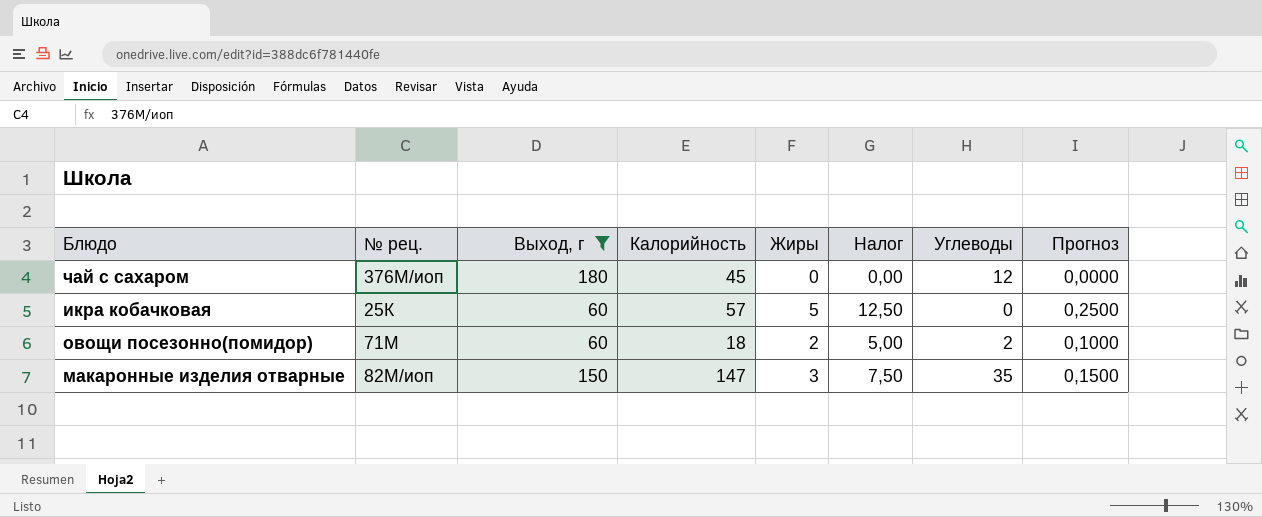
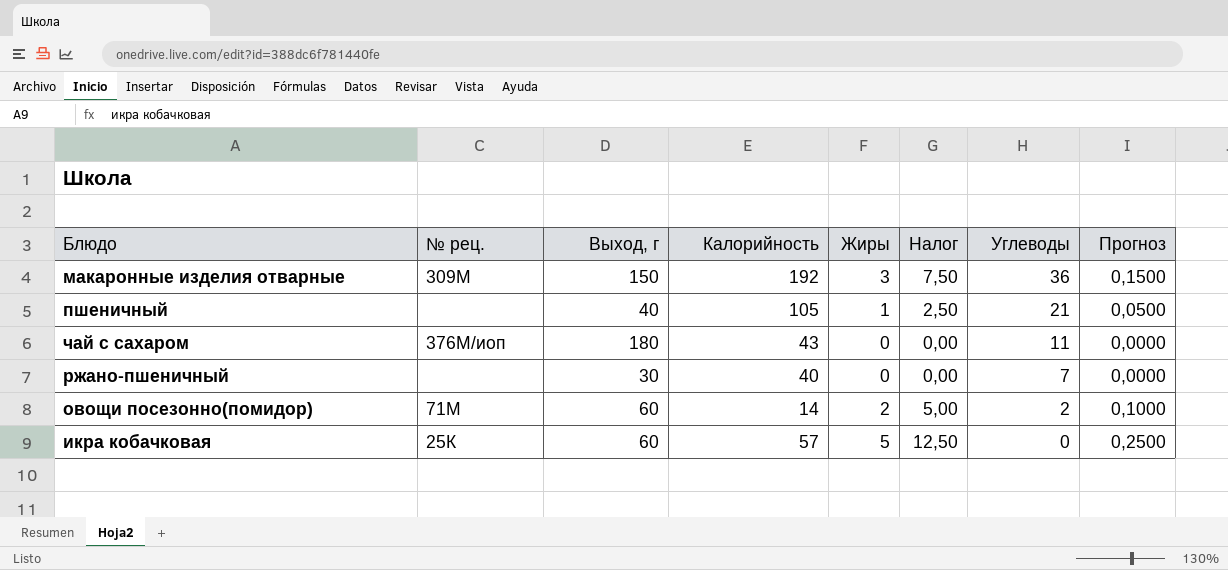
filter: Выход, г >= 60 -> none
row order: none -> Углеводы descending
макаронные изделия отварные | № рец.: 82М/иоп -> 309М
макаронные изделия отварные | Калорийность: 147 -> 192
макаронные изделия отварные | Углеводы: 35 -> 36
чай с сахаром | Калорийность: 45 -> 43
чай с сахаром | Углеводы: 12 -> 11
овощи посезонно(помидор) | Калорийность: 18 -> 14

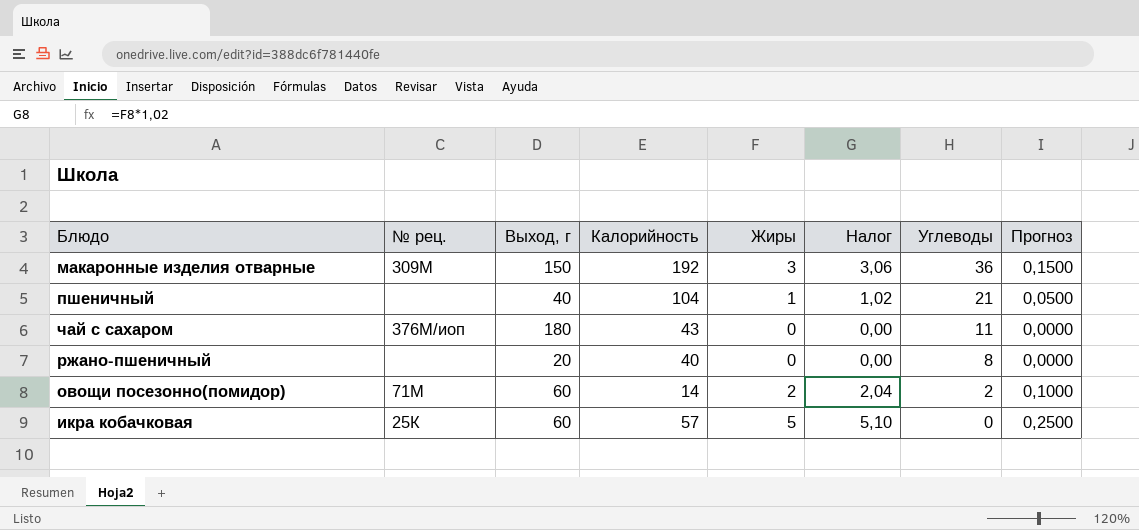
column Налог | formula: [Жиры] * 2,5 -> [Жиры] * 1,02
пшеничный | Калорийность: 105 -> 104
ржано-пшеничный | Выход, г: 30 -> 20
ржано-пшеничный | Углеводы: 7 -> 8

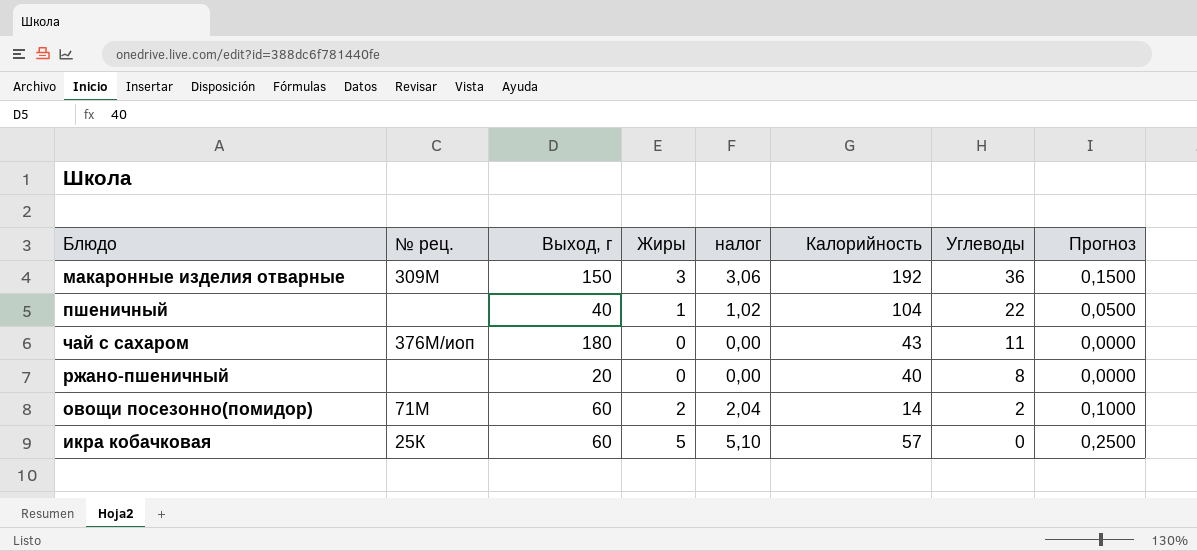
column name: Налог -> налог
column Калорийность | position: 4 -> 6
пшеничный | Углеводы: 21 -> 22

